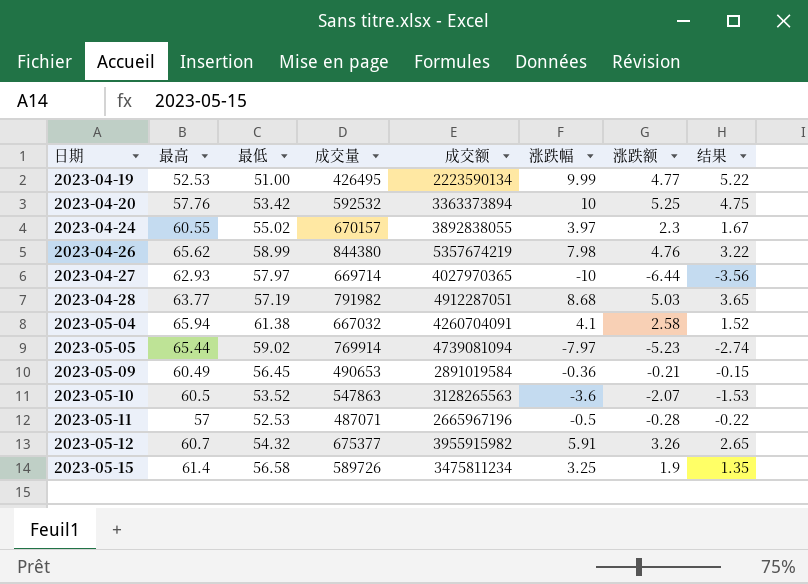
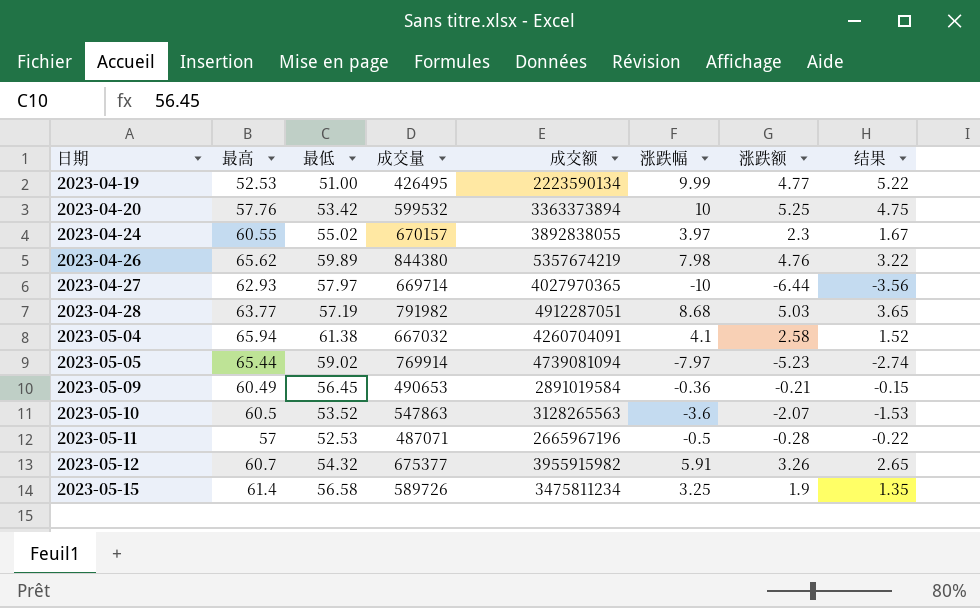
2023-04-20 | 成交量: 592532 -> 599532
2023-04-26 | 最低: 58.99 -> 59.89

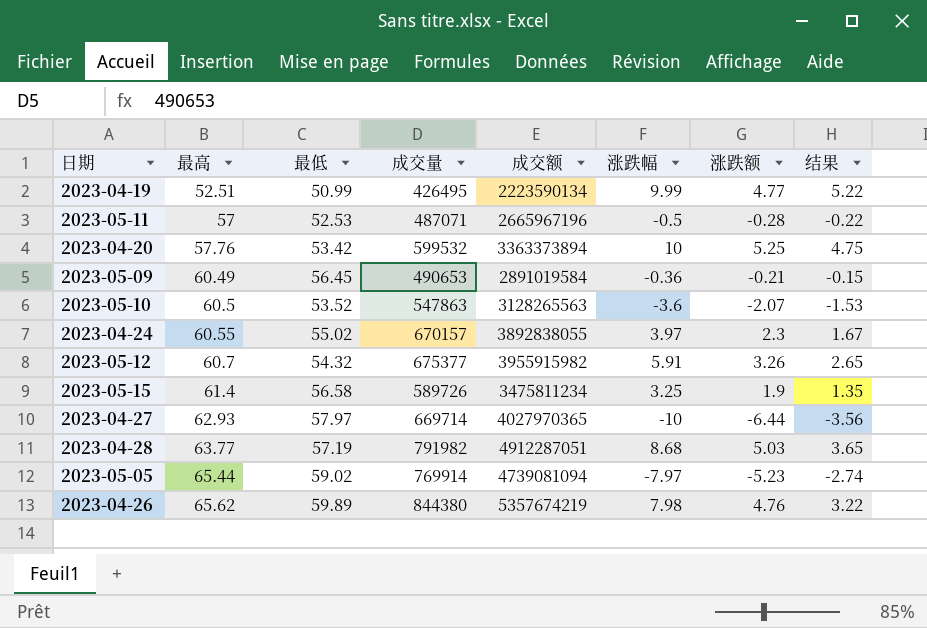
row order: 日期 ascending -> 最高 ascending
row 2023-05-04: 65.94 | 61.38 | 667032 | 4260704091 | 4.1 | 2.58 | 1.52 -> none
2023-04-19 | 最高: 52.53 -> 52.51
2023-04-19 | 最低: 51.00 -> 50.99

